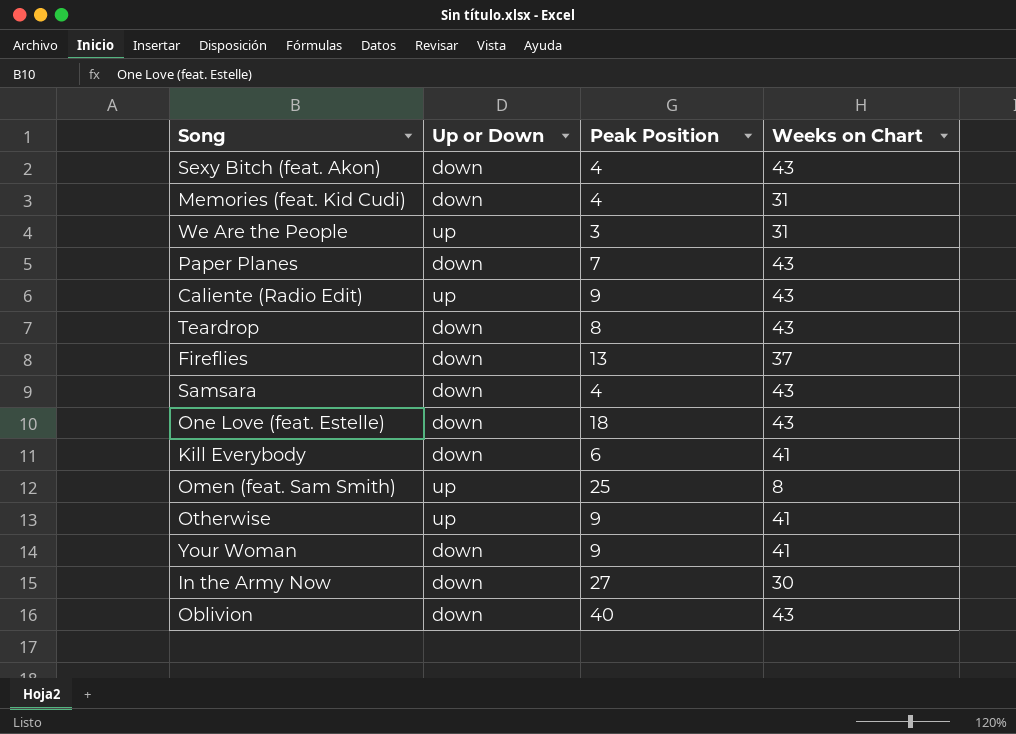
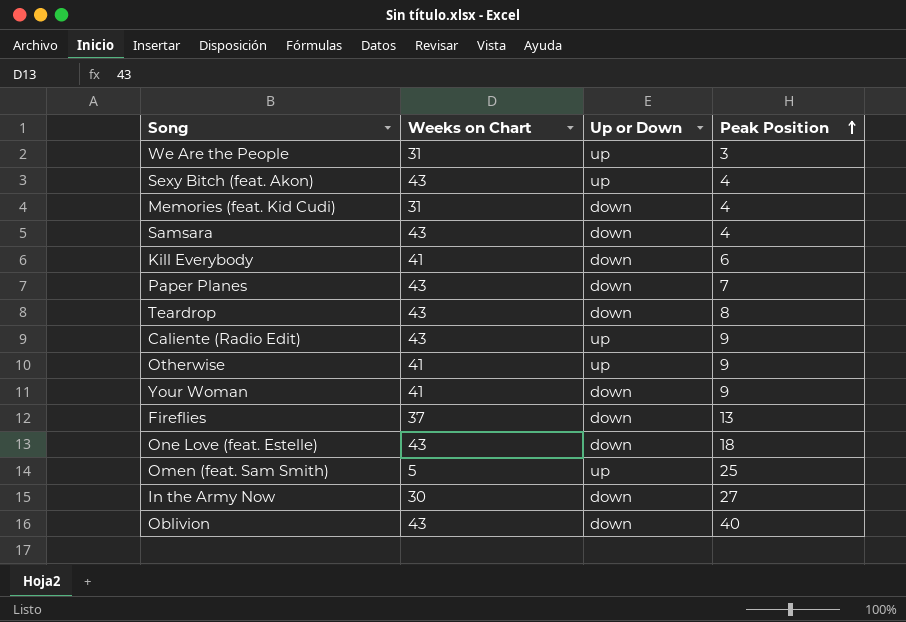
row order: none -> Peak Position ascending
column Weeks on Chart | position: 4 -> 2
Sexy Bitch (feat. Akon) | Up or Down: down -> up
Omen (feat. Sam Smith) | Weeks on Chart: 8 -> 5

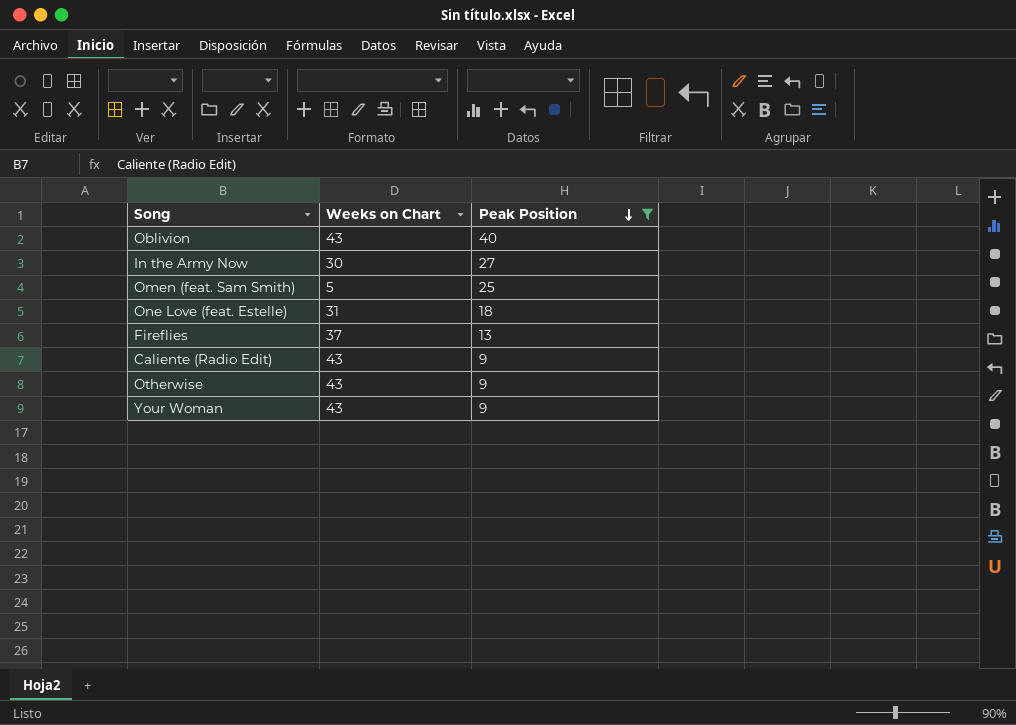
filter: none -> Peak Position >= 9
row order: Peak Position ascending -> Peak Position descending
column Up or Down | position: 3 -> none
One Love (feat. Estelle) | Weeks on Chart: 43 -> 31
Otherwise | Weeks on Chart: 41 -> 43
Your Woman | Weeks on Chart: 41 -> 43

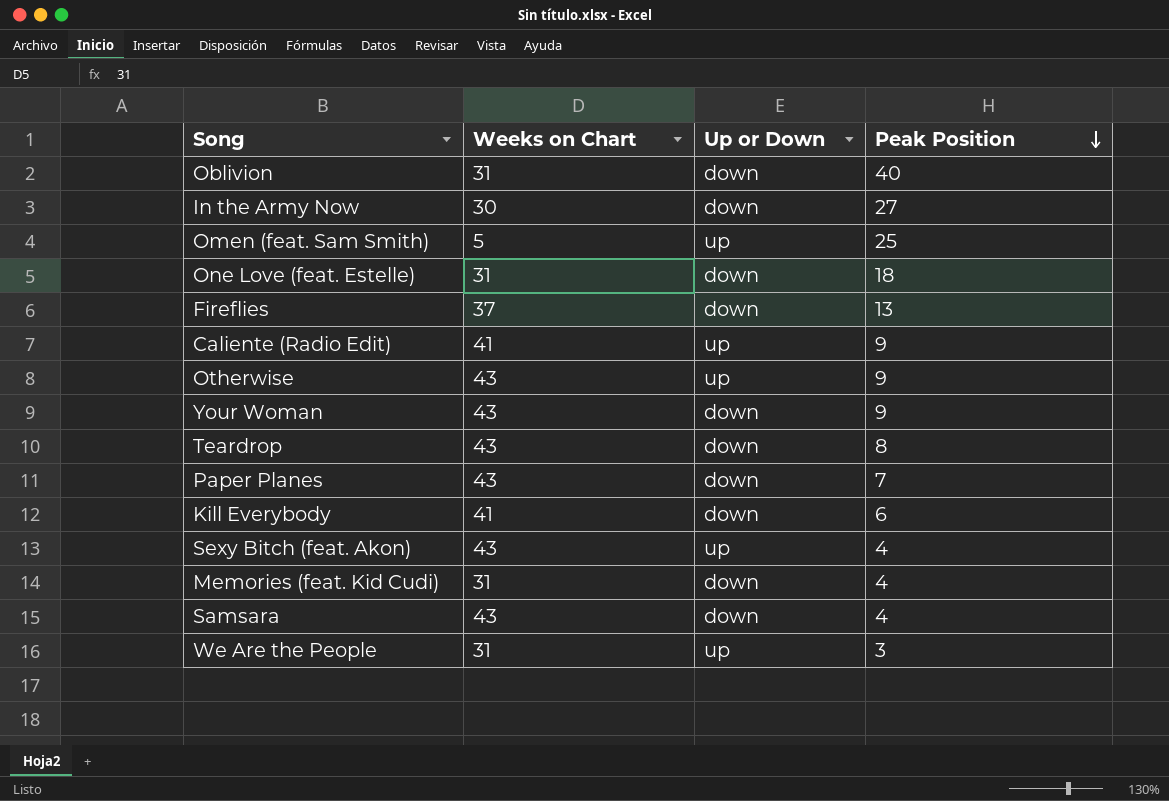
filter: Peak Position >= 9 -> none
column Up or Down | position: none -> 3
Oblivion | Weeks on Chart: 43 -> 31
Caliente (Radio Edit) | Weeks on Chart: 43 -> 41

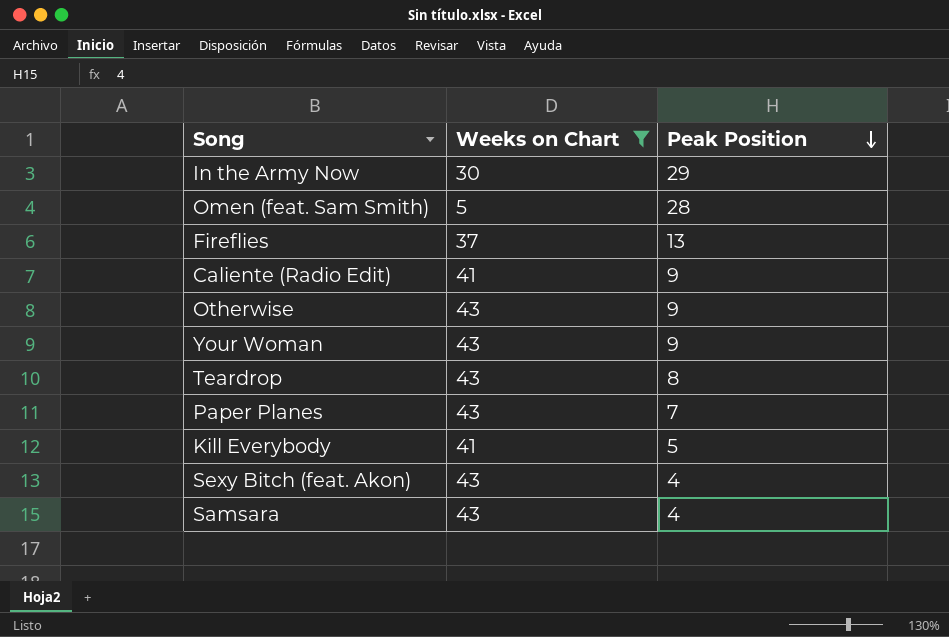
filter: none -> Weeks on Chart != 31
column Up or Down | position: 3 -> none
In the Army Now | Peak Position: 27 -> 29
Omen (feat. Sam Smith) | Peak Position: 25 -> 28
Kill Everybody | Peak Position: 6 -> 5

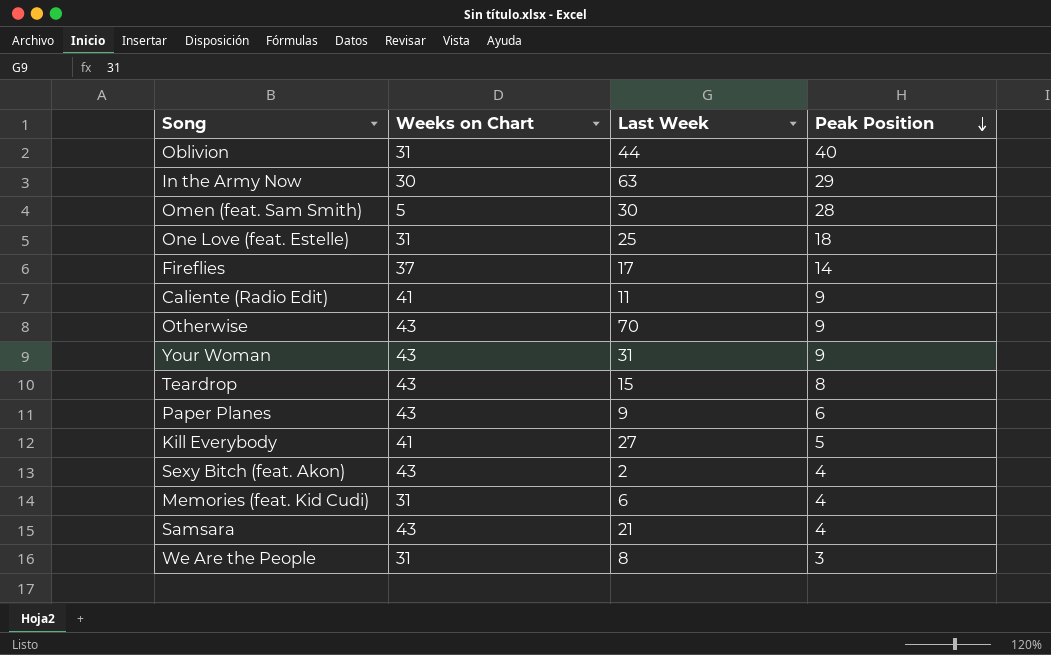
filter: Weeks on Chart != 31 -> none
column Last Week | position: none -> 3
Fireflies | Peak Position: 13 -> 14
Paper Planes | Peak Position: 7 -> 6

